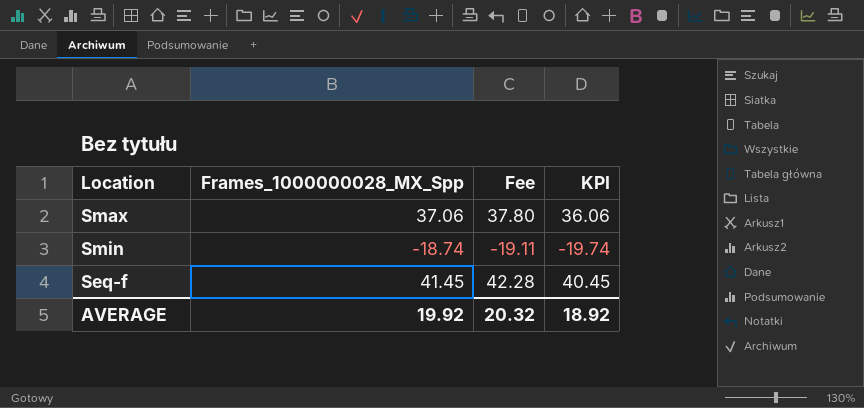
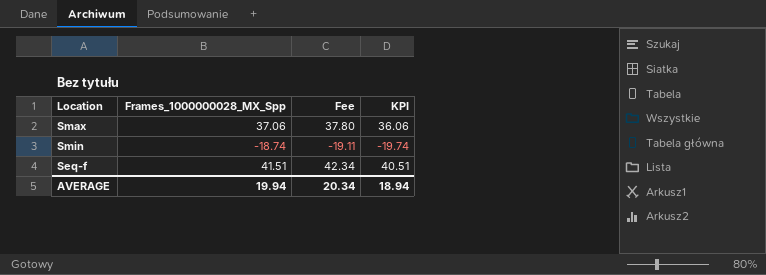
Seq-f | Frames_1000000028_MX_Spp: 41.45 -> 41.51
Seq-f | Fee: 42.28 -> 42.34
Seq-f | KPI: 40.45 -> 40.51
AVERAGE | Frames_1000000028_MX_Spp: 19.92 -> 19.94
AVERAGE | Fee: 20.32 -> 20.34
AVERAGE | KPI: 18.92 -> 18.94

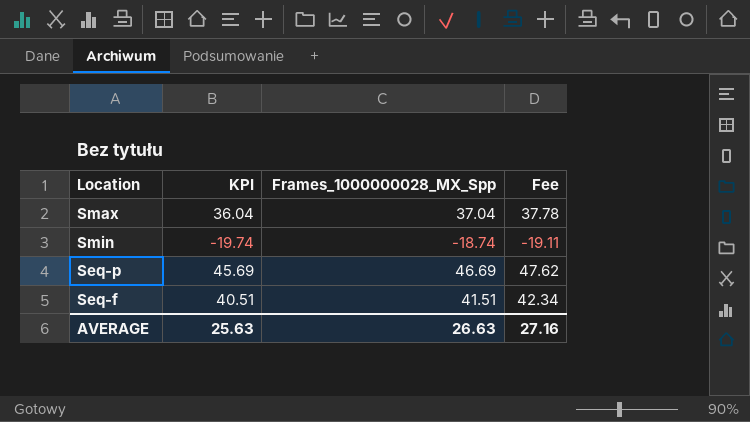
column KPI | position: 4 -> 2
Smax | KPI: 36.06 -> 36.04
Smax | Frames_1000000028_MX_Spp: 37.06 -> 37.04
Smax | Fee: 37.80 -> 37.78
row Seq-p: none -> 45.69 | 46.69 | 47.62
AVERAGE | KPI: 18.94 -> 25.63
AVERAGE | Frames_1000000028_MX_Spp: 19.94 -> 26.63
AVERAGE | Fee: 20.34 -> 27.16

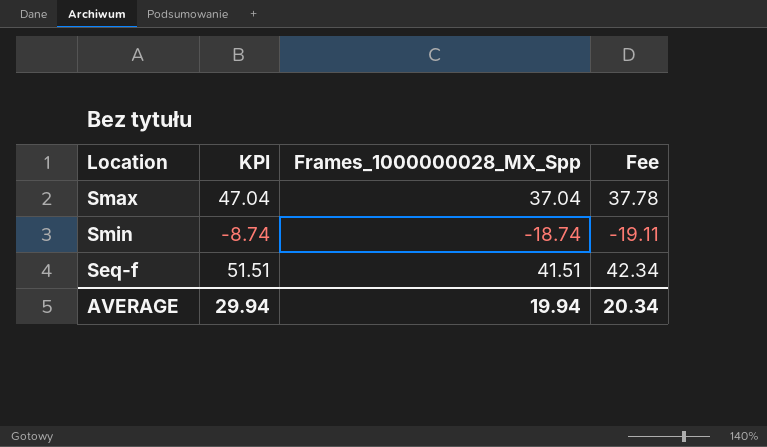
column KPI | formula: [Frames_1000000028_MX_Spp] - 1 -> [Frames_1000000028_MX_Spp] + 10
row Seq-p: 45.69 | 46.69 | 47.62 -> none
AVERAGE | KPI: 25.63 -> 29.94
AVERAGE | Frames_1000000028_MX_Spp: 26.63 -> 19.94
AVERAGE | Fee: 27.16 -> 20.34

